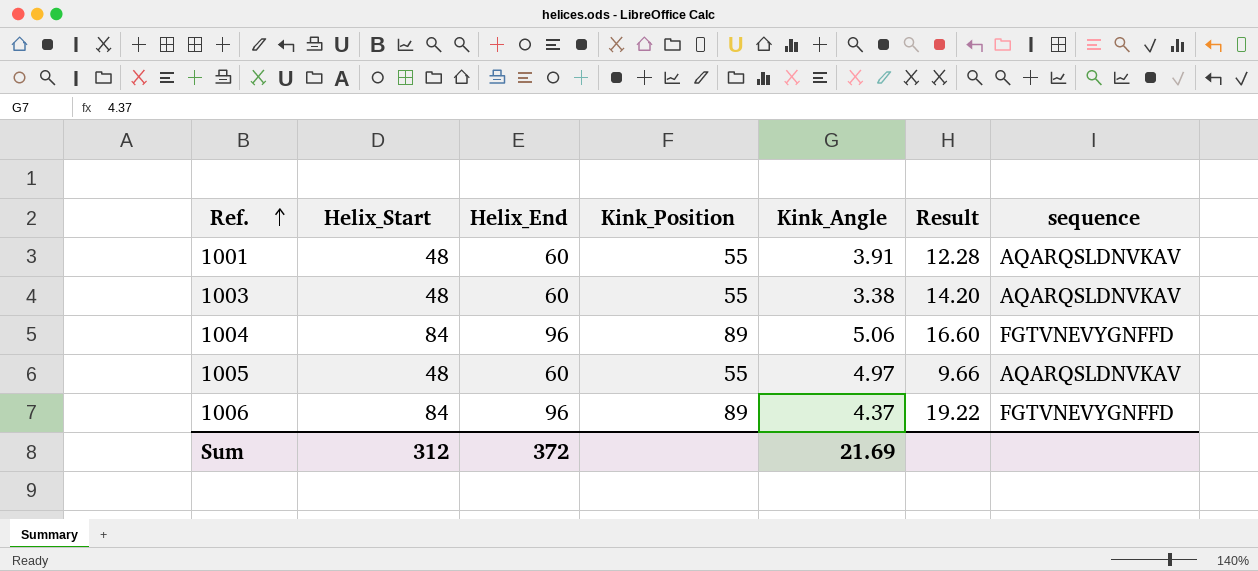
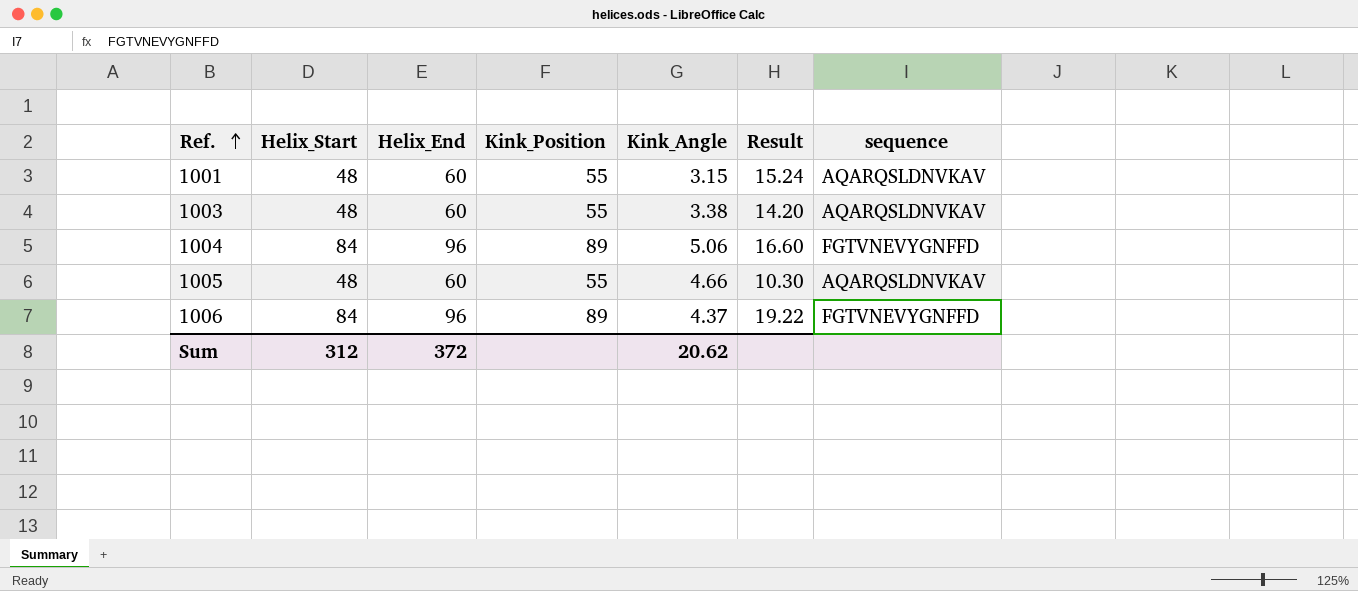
1001 | Kink_Angle: 3.91 -> 3.15
1001 | Result: 12.28 -> 15.24
1005 | Kink_Angle: 4.97 -> 4.66
1005 | Result: 9.66 -> 10.30
Sum | Kink_Angle: 21.69 -> 20.62

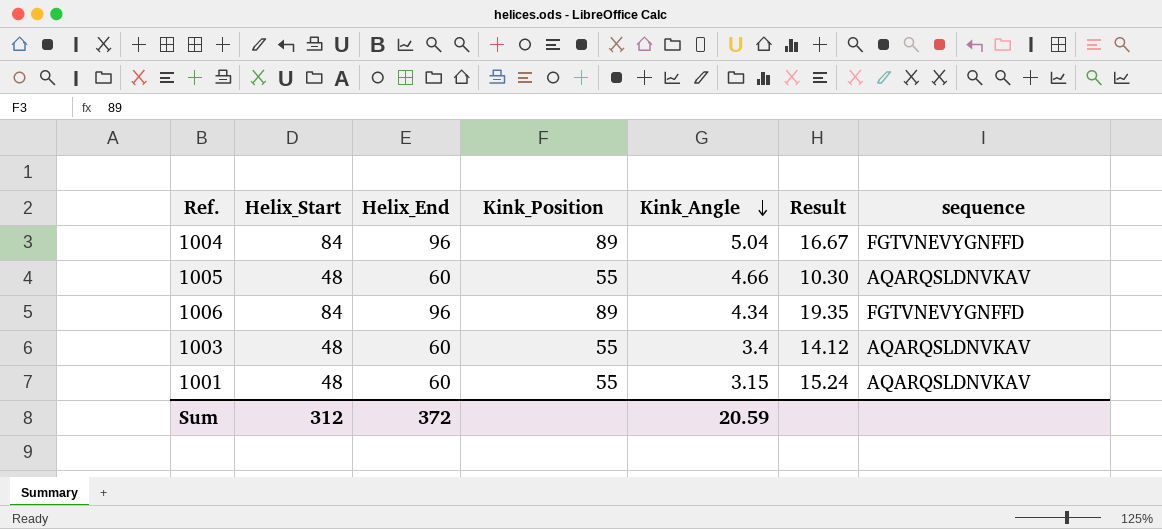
row order: Ref. ascending -> Kink_Angle descending
1004 | Kink_Angle: 5.06 -> 5.04
1004 | Result: 16.60 -> 16.67
1006 | Kink_Angle: 4.37 -> 4.34
1006 | Result: 19.22 -> 19.35
1003 | Kink_Angle: 3.38 -> 3.4
1003 | Result: 14.20 -> 14.12
Sum | Kink_Angle: 20.62 -> 20.59

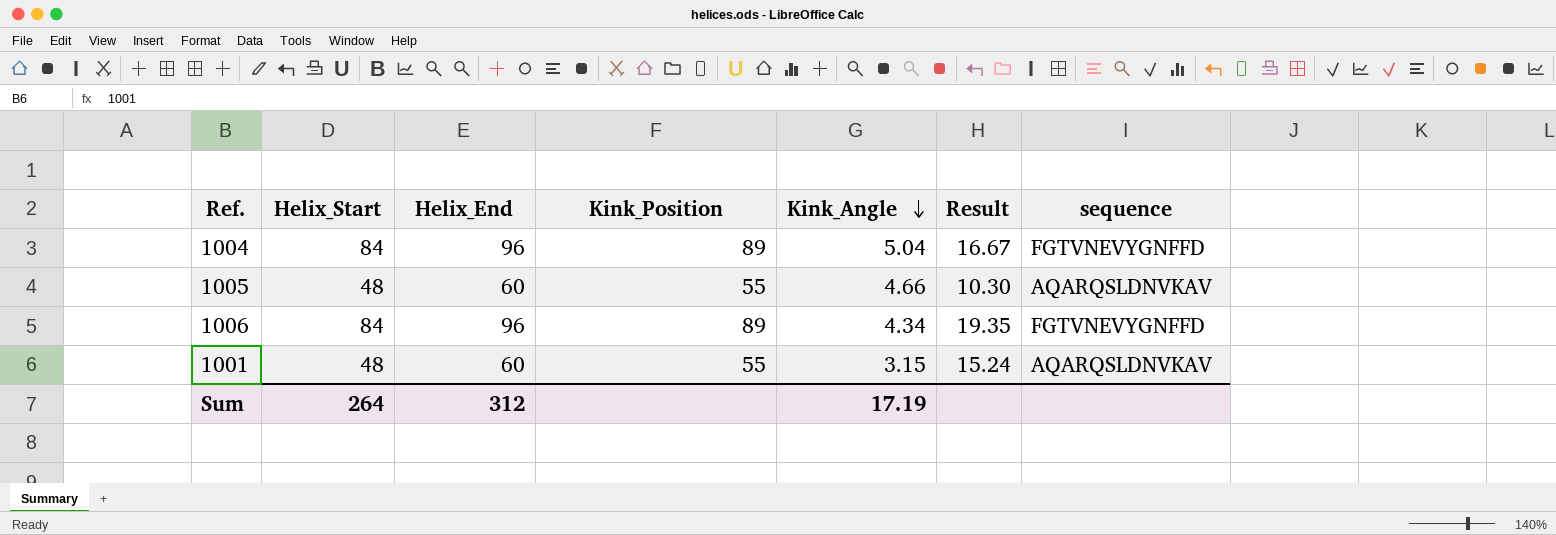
row 1003: 48 | 60 | 55 | 3.4 | 14.12 | AQARQSLDNVKAV -> none
Sum | Helix_Start: 312 -> 264
Sum | Helix_End: 372 -> 312
Sum | Kink_Angle: 20.59 -> 17.19

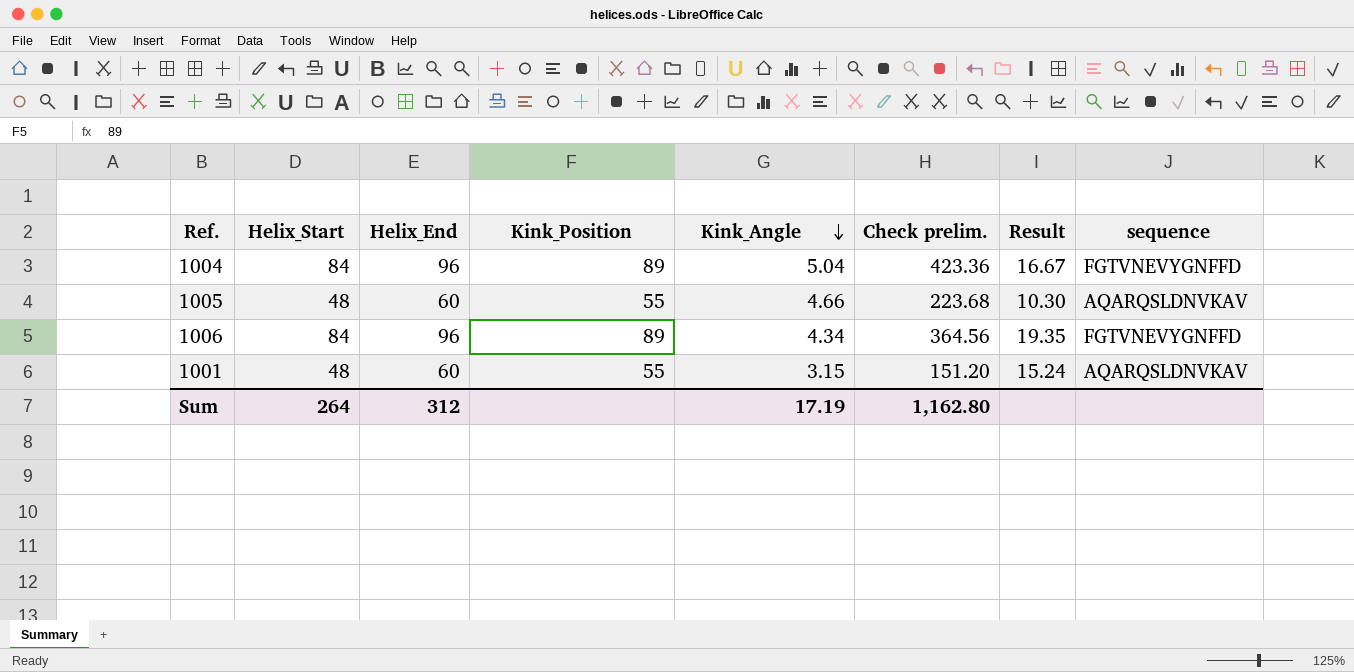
column Check prelim. | formula: none -> [Helix_Start] * [Kink_Angle]

